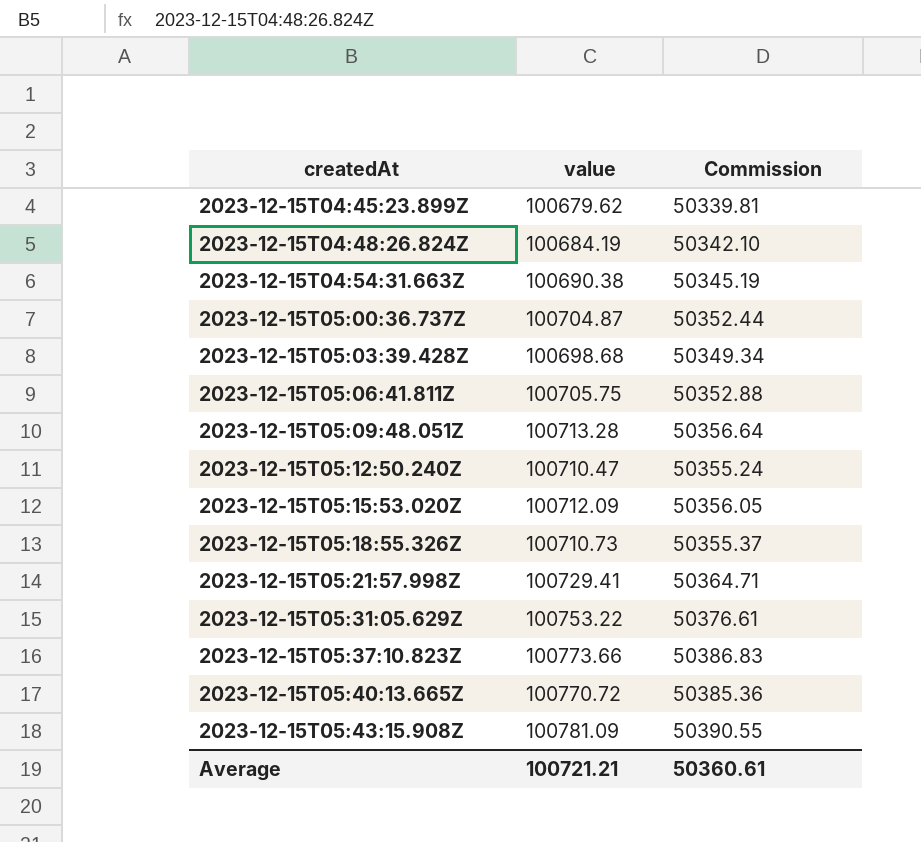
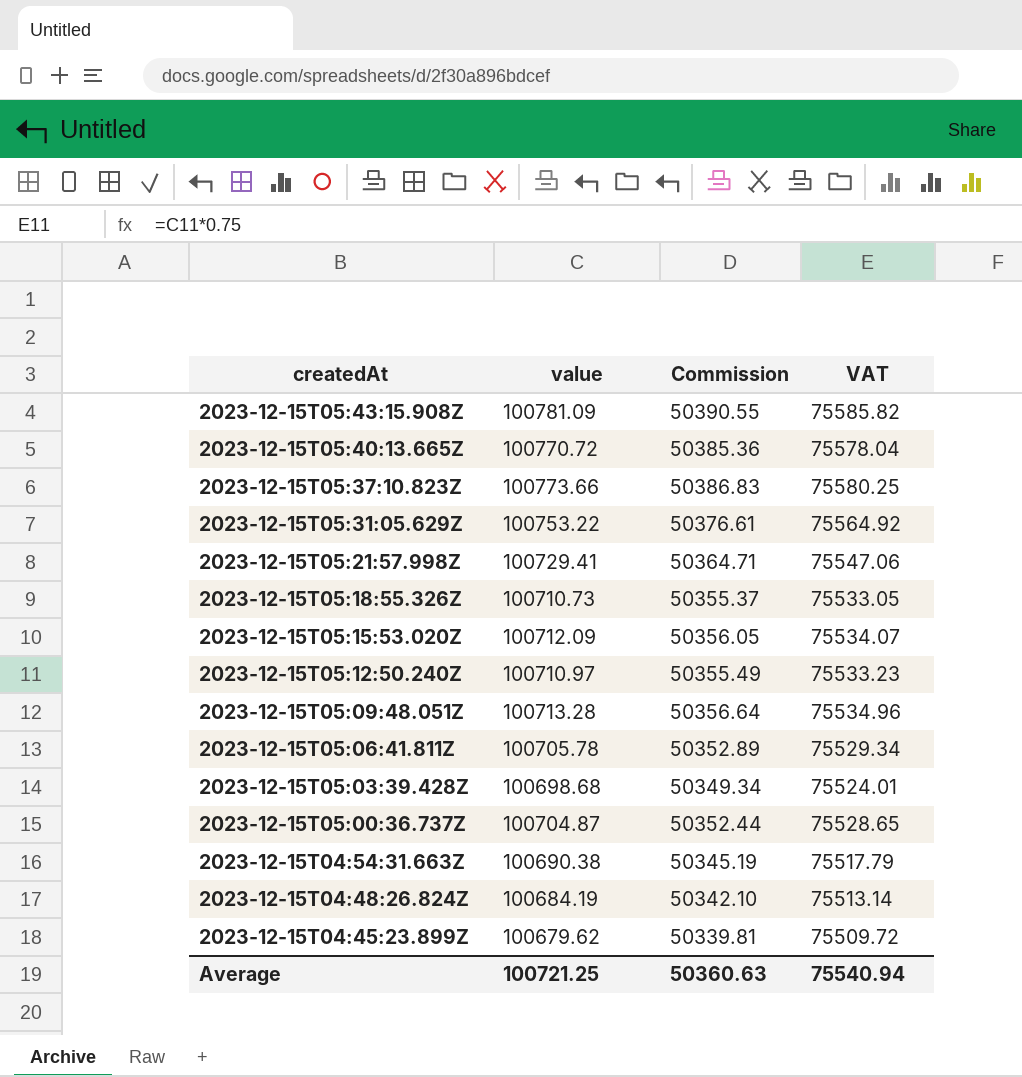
row order: createdAt ascending -> createdAt descending
column VAT | formula: none -> [value] * 0.75
2023-12-15T05:12:50.240Z | value: 100710.47 -> 100710.97
2023-12-15T05:12:50.240Z | Commission: 50355.24 -> 50355.49
2023-12-15T05:06:41.811Z | value: 100705.75 -> 100705.78
2023-12-15T05:06:41.811Z | Commission: 50352.88 -> 50352.89
Average | value: 100721.21 -> 100721.25
Average | Commission: 50360.61 -> 50360.63

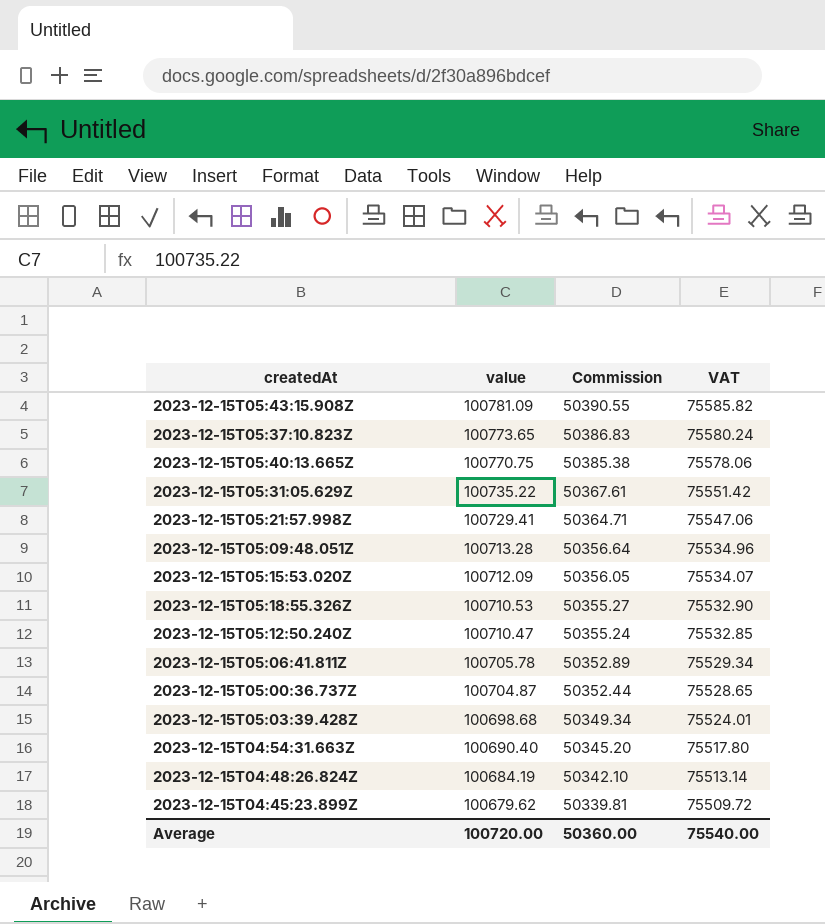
row order: createdAt descending -> value descending
2023-12-15T05:37:10.823Z | value: 100773.66 -> 100773.65
2023-12-15T05:37:10.823Z | VAT: 75580.25 -> 75580.24
2023-12-15T05:40:13.665Z | value: 100770.72 -> 100770.75
2023-12-15T05:40:13.665Z | Commission: 50385.36 -> 50385.38
2023-12-15T05:40:13.665Z | VAT: 75578.04 -> 75578.06
2023-12-15T05:31:05.629Z | value: 100753.22 -> 100735.22
2023-12-15T05:31:05.629Z | Commission: 50376.61 -> 50367.61
2023-12-15T05:31:05.629Z | VAT: 75564.92 -> 75551.42
2023-12-15T05:18:55.326Z | value: 100710.73 -> 100710.53
2023-12-15T05:18:55.326Z | Commission: 50355.37 -> 50355.27
2023-12-15T05:18:55.326Z | VAT: 75533.05 -> 75532.90
2023-12-15T05:12:50.240Z | value: 100710.97 -> 100710.47
2023-12-15T05:12:50.240Z | Commission: 50355.49 -> 50355.24
2023-12-15T05:12:50.240Z | VAT: 75533.23 -> 75532.85
2023-12-15T04:54:31.663Z | value: 100690.38 -> 100690.40
2023-12-15T04:54:31.663Z | Commission: 50345.19 -> 50345.20
2023-12-15T04:54:31.663Z | VAT: 75517.79 -> 75517.80
Average | value: 100721.25 -> 100720.00
Average | Commission: 50360.63 -> 50360.00
Average | VAT: 75540.94 -> 75540.00

